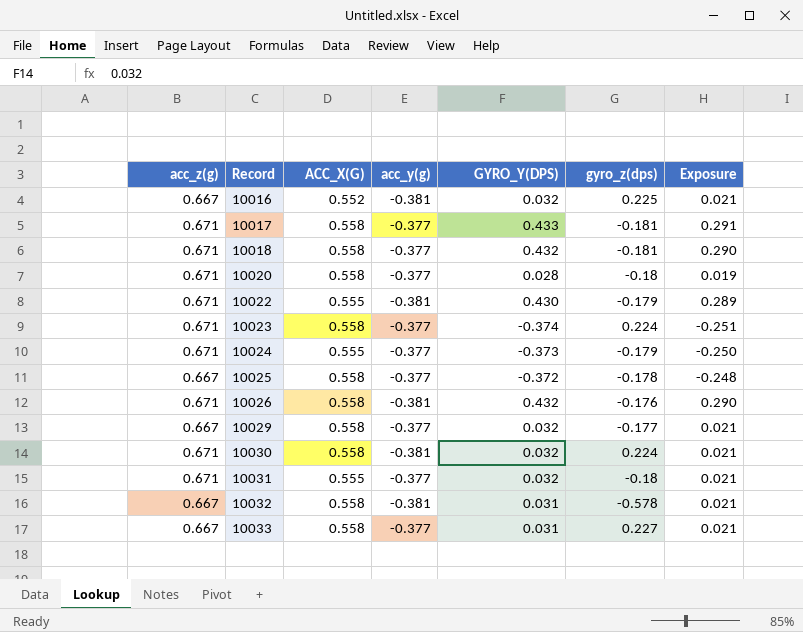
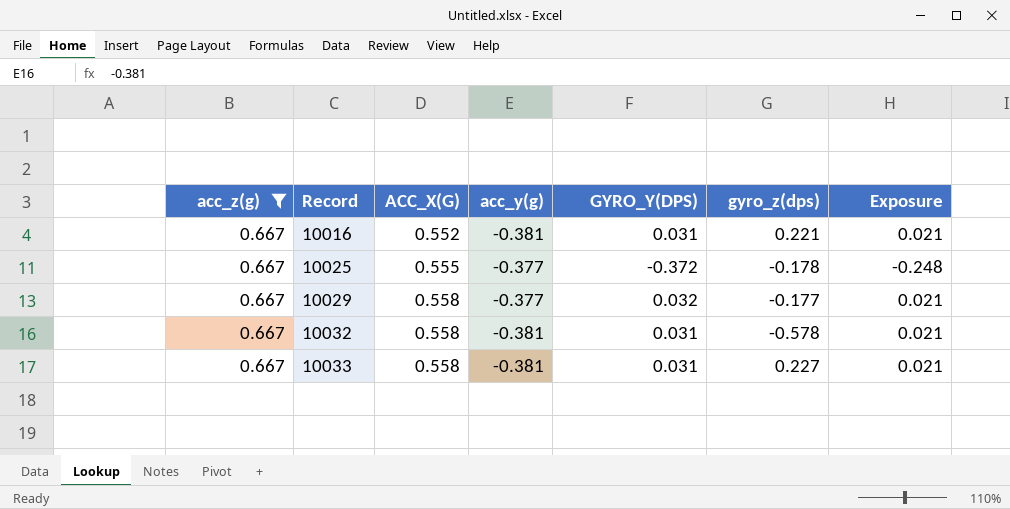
filter: none -> acc_z(g) = 0.667
10016 | GYRO_Y(DPS): 0.032 -> 0.031
10016 | gyro_z(dps): 0.225 -> 0.221
10025 | ACC_X(G): 0.558 -> 0.555
10033 | acc_y(g): -0.377 -> -0.381

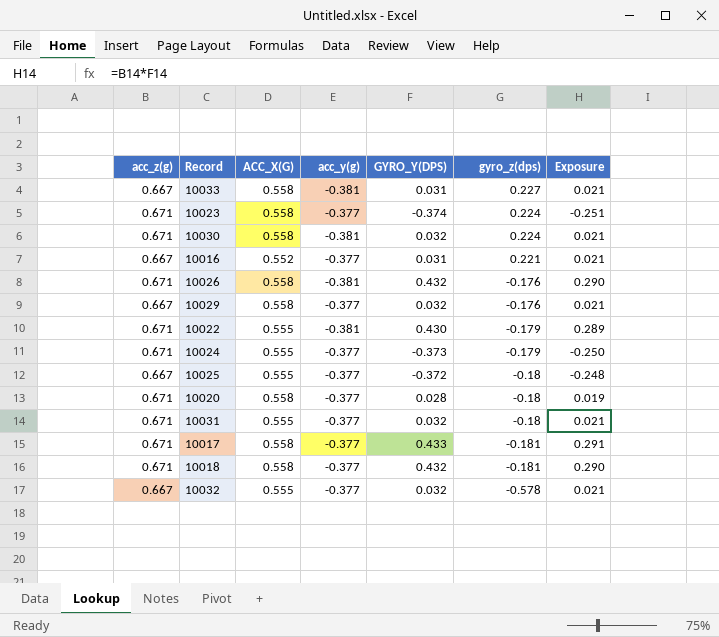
filter: acc_z(g) = 0.667 -> none
row order: Record ascending -> gyro_z(dps) descending
10016 | acc_y(g): -0.381 -> -0.377
10029 | gyro_z(dps): -0.177 -> -0.176
10025 | gyro_z(dps): -0.178 -> -0.18
10032 | ACC_X(G): 0.558 -> 0.555
10032 | acc_y(g): -0.381 -> -0.377
10032 | GYRO_Y(DPS): 0.031 -> 0.032

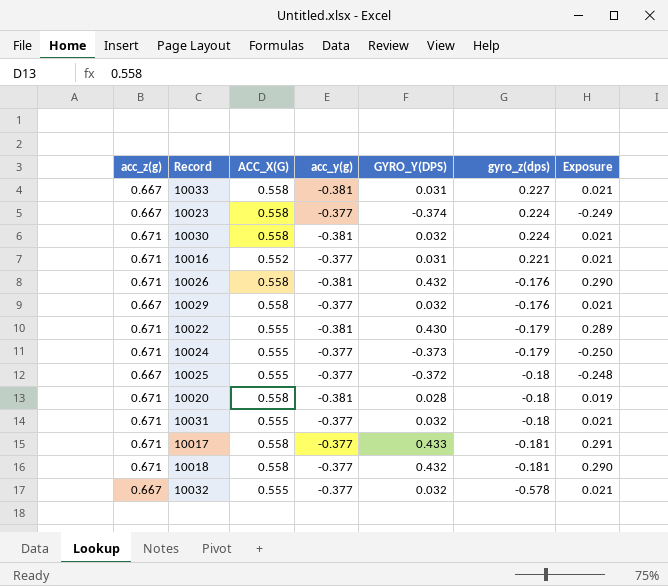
10023 | acc_z(g): 0.671 -> 0.667
10023 | Exposure: -0.251 -> -0.249
10016 | acc_z(g): 0.667 -> 0.671
10020 | acc_y(g): -0.377 -> -0.381

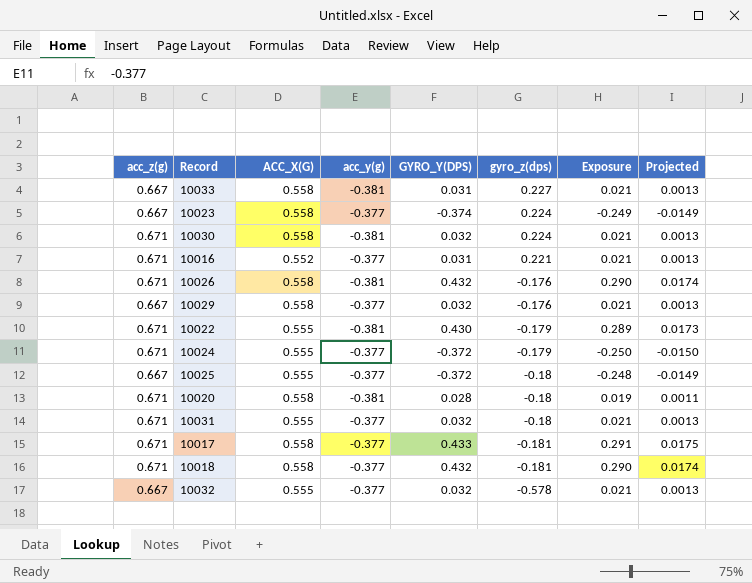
column Projected | formula: none -> [Exposure] * 0.06
10024 | GYRO_Y(DPS): -0.373 -> -0.372

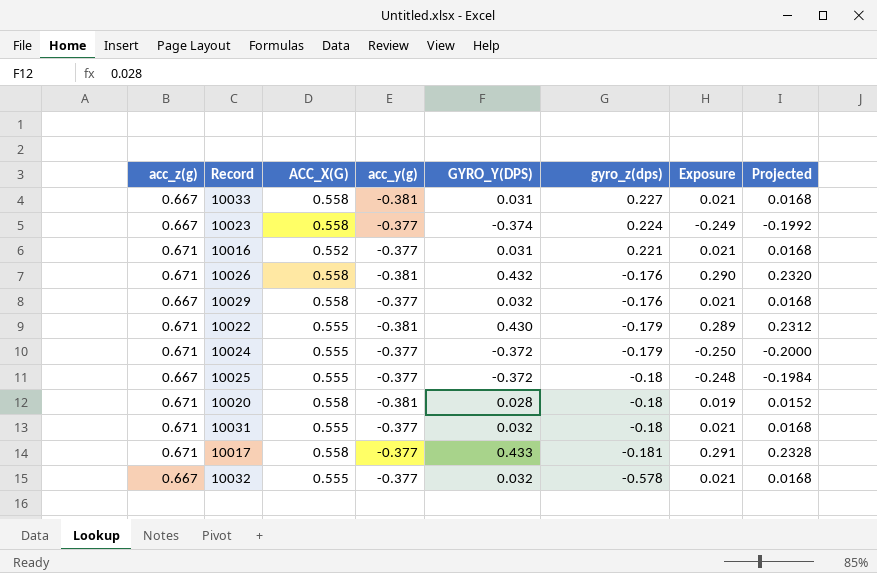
column Projected | formula: [Exposure] * 0.06 -> [Exposure] * 0.8
row 10030: 0.671 | 0.558 | -0.381 | 0.032 | 0.224 | 0.021 | 0.0013 -> none
row 10018: 0.671 | 0.558 | -0.377 | 0.432 | -0.181 | 0.290 | 0.0174 -> none

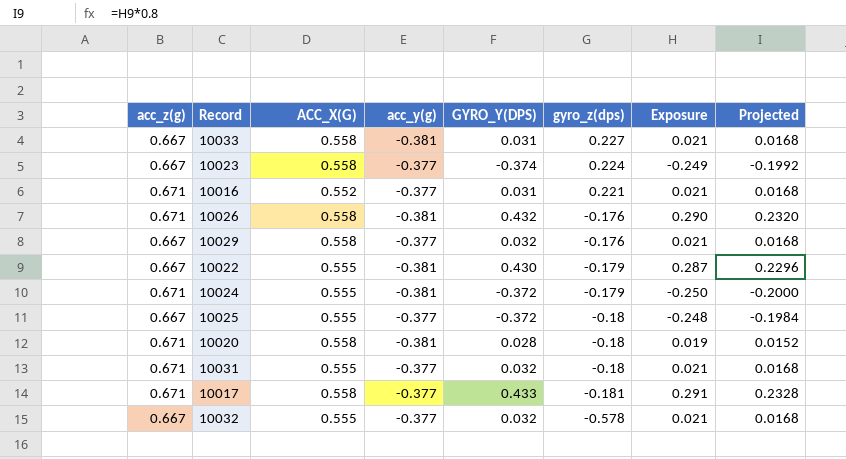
10022 | acc_z(g): 0.671 -> 0.667
10022 | Exposure: 0.289 -> 0.287
10022 | Projected: 0.2312 -> 0.2296
10024 | acc_y(g): -0.377 -> -0.381

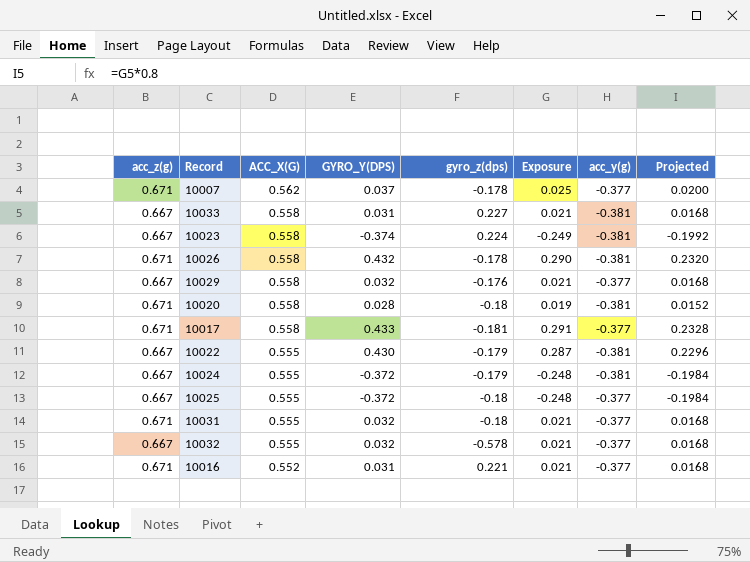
row order: gyro_z(dps) descending -> ACC_X(G) descending
column acc_y(g) | position: 4 -> 7
row 10007: none -> 0.671 | 0.562 | 0.037 | -0.178 | 0.025 | -0.377 | 0.0200
10023 | acc_y(g): -0.377 -> -0.381
10026 | gyro_z(dps): -0.176 -> -0.178
10024 | acc_z(g): 0.671 -> 0.667
10024 | Exposure: -0.250 -> -0.248
10024 | Projected: -0.2000 -> -0.1984

